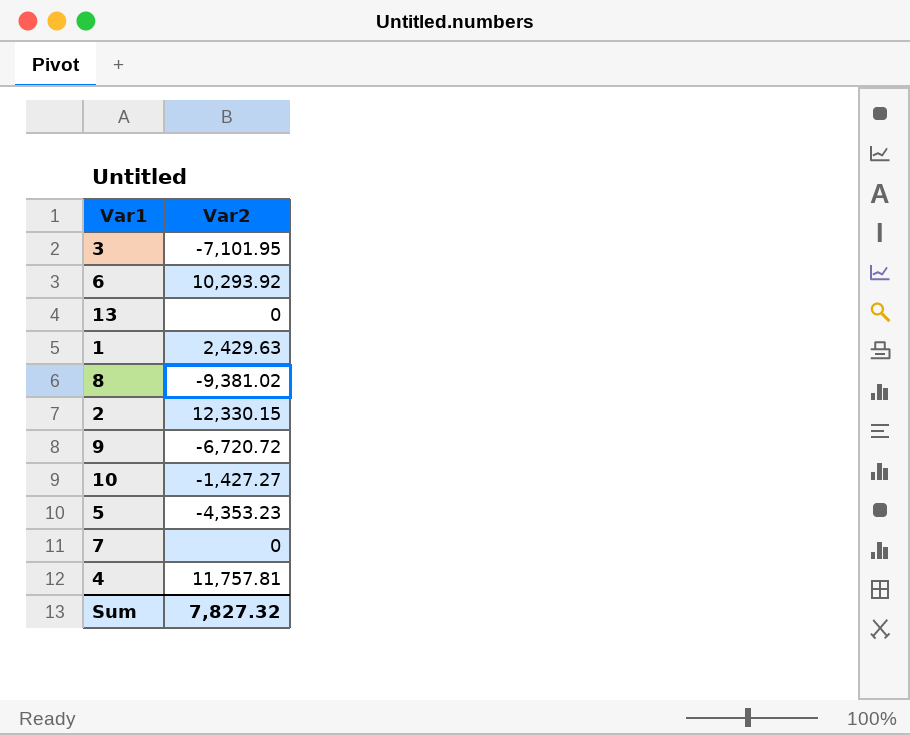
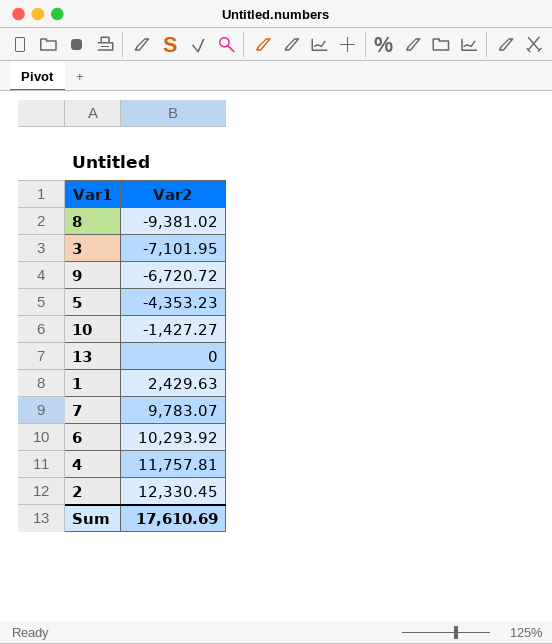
row order: none -> Var2 ascending
7 | Var2: 0 -> 9,783.07
2 | Var2: 12,330.15 -> 12,330.45
Sum | Var2: 7,827.32 -> 17,610.69

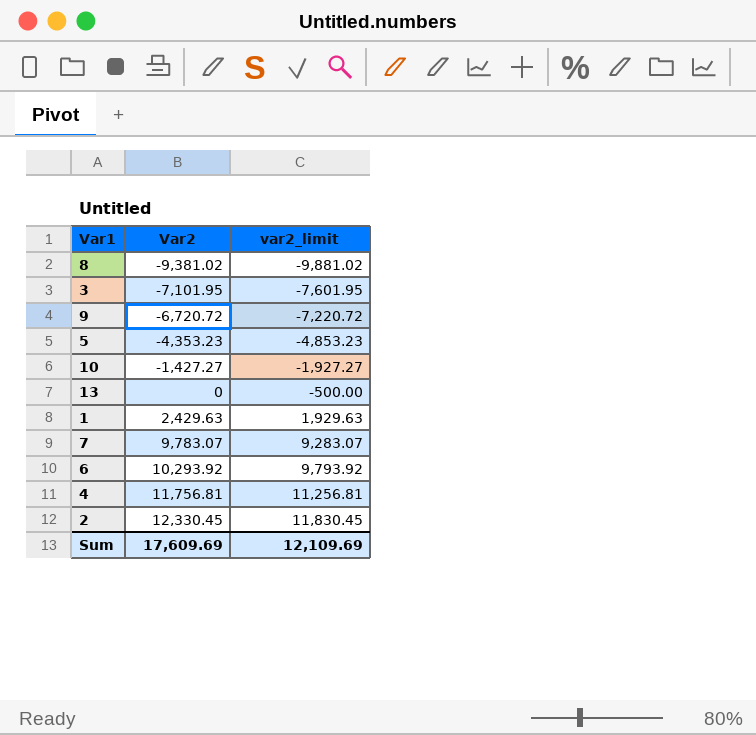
column var2_limit | formula: none -> [Var2] - 500
4 | Var2: 11,757.81 -> 11,756.81
Sum | Var2: 17,610.69 -> 17,609.69

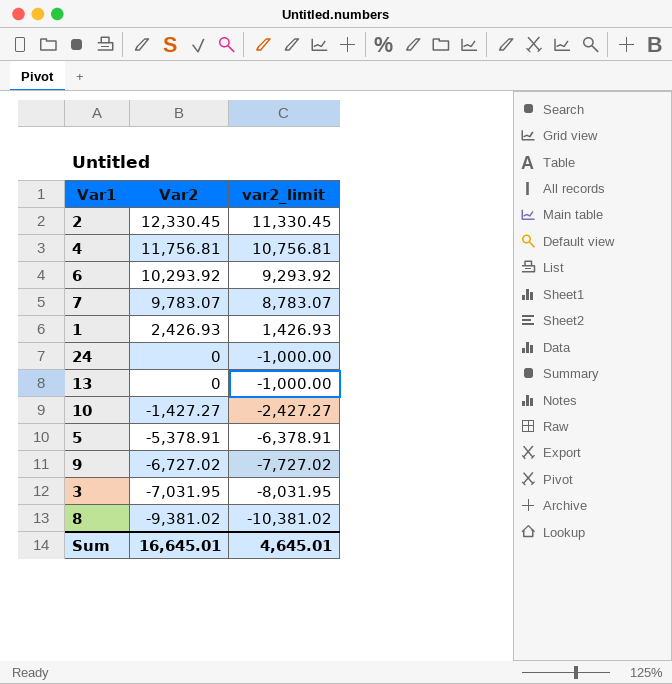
row order: Var2 ascending -> Var2 descending
column var2_limit | formula: [Var2] - 500 -> [Var2] - 1000
1 | Var2: 2,429.63 -> 2,426.93
row 24: none -> 0 | -1,000.00
5 | Var2: -4,353.23 -> -5,378.91
9 | Var2: -6,720.72 -> -6,727.02
3 | Var2: -7,101.95 -> -7,031.95
Sum | Var2: 17,609.69 -> 16,645.01
Sum | var2_limit: 12,109.69 -> 4,645.01

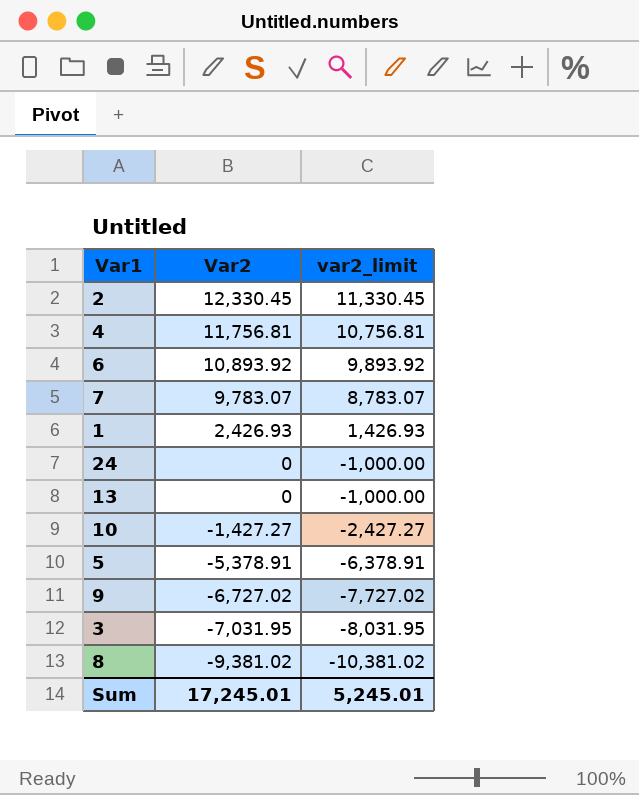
6 | Var2: 10,293.92 -> 10,893.92
6 | var2_limit: 9,293.92 -> 9,893.92
Sum | Var2: 16,645.01 -> 17,245.01
Sum | var2_limit: 4,645.01 -> 5,245.01

